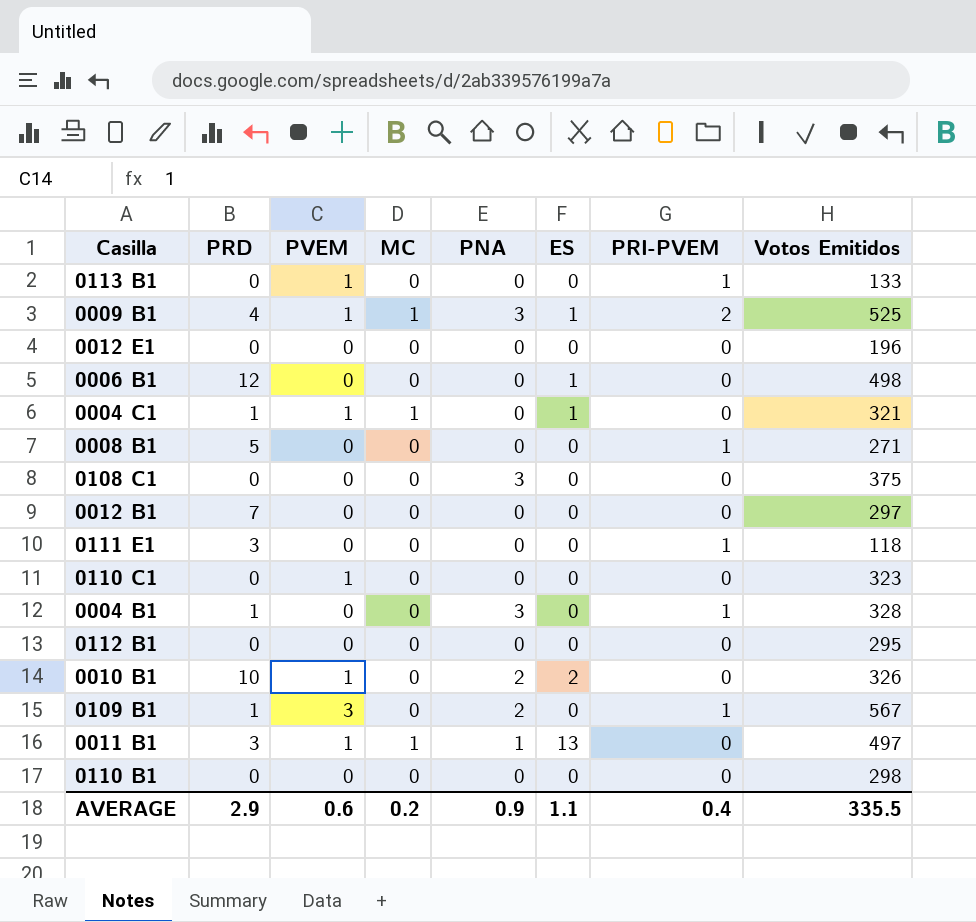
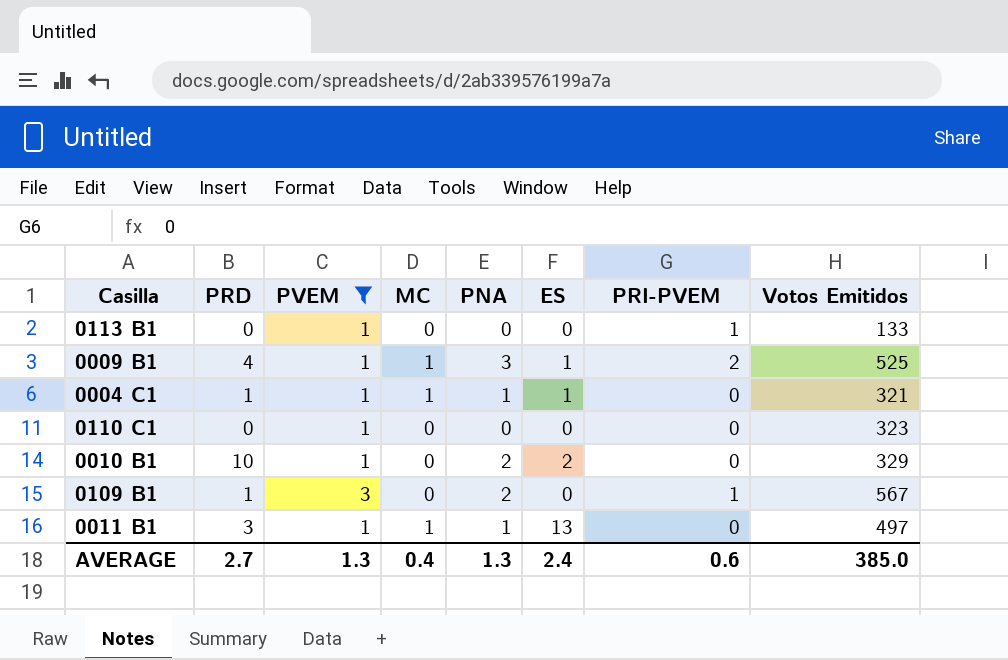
filter: none -> PVEM != 0
0004 C1 | PNA: 0 -> 1
0010 B1 | Votos Emitidos: 326 -> 329
AVERAGE | PRD: 2.9 -> 2.7
AVERAGE | PVEM: 0.6 -> 1.3
AVERAGE | MC: 0.2 -> 0.4
AVERAGE | PNA: 0.9 -> 1.3
AVERAGE | ES: 1.1 -> 2.4
AVERAGE | PRI-PVEM: 0.4 -> 0.6
AVERAGE | Votos Emitidos: 335.5 -> 385.0

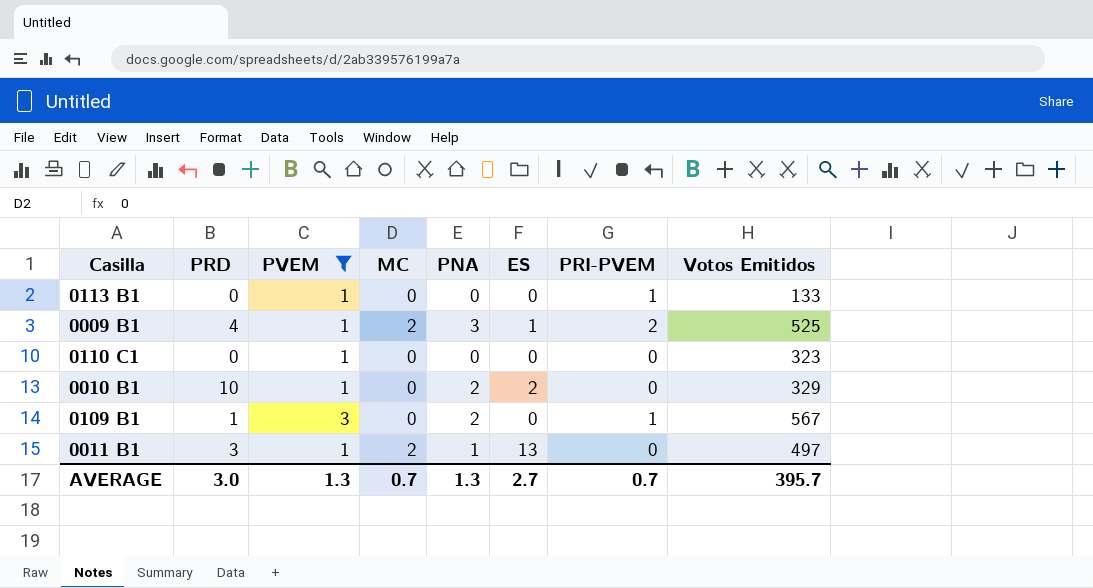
row 0004 C1: 1 | 1 | 1 | 1 | 1 | 0 | 321 -> none
0009 B1 | MC: 1 -> 2
0011 B1 | MC: 1 -> 2
AVERAGE | PRD: 2.7 -> 3.0
AVERAGE | MC: 0.4 -> 0.7
AVERAGE | ES: 2.4 -> 2.7
AVERAGE | PRI-PVEM: 0.6 -> 0.7
AVERAGE | Votos Emitidos: 385.0 -> 395.7

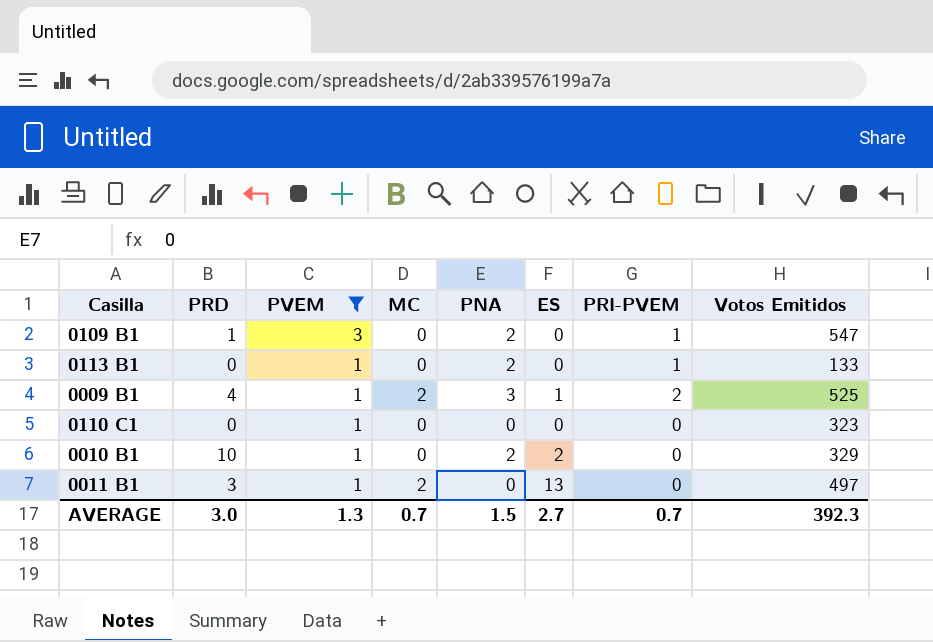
row order: none -> PVEM descending
0109 B1 | Votos Emitidos: 567 -> 547
0113 B1 | PNA: 0 -> 2
0011 B1 | PNA: 1 -> 0
AVERAGE | PNA: 1.3 -> 1.5
AVERAGE | Votos Emitidos: 395.7 -> 392.3

